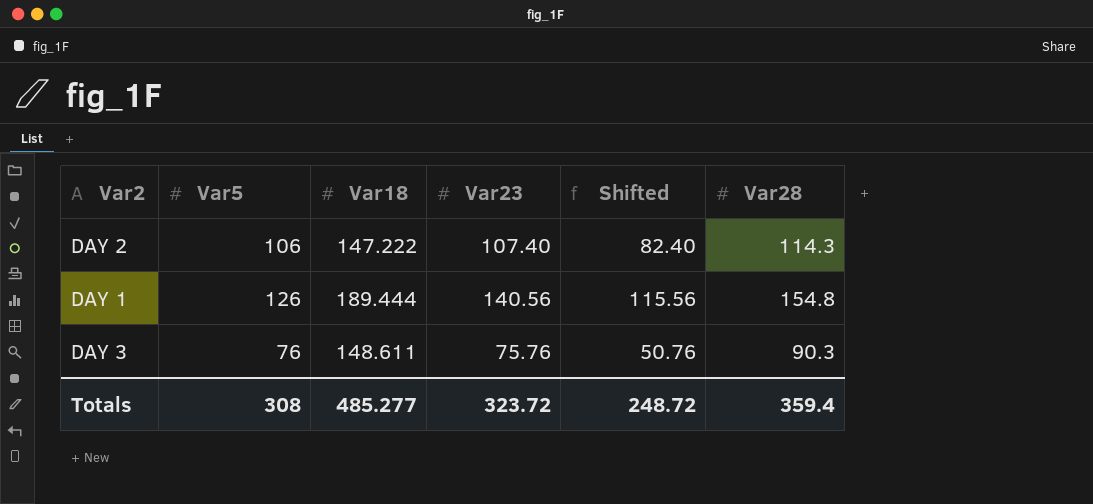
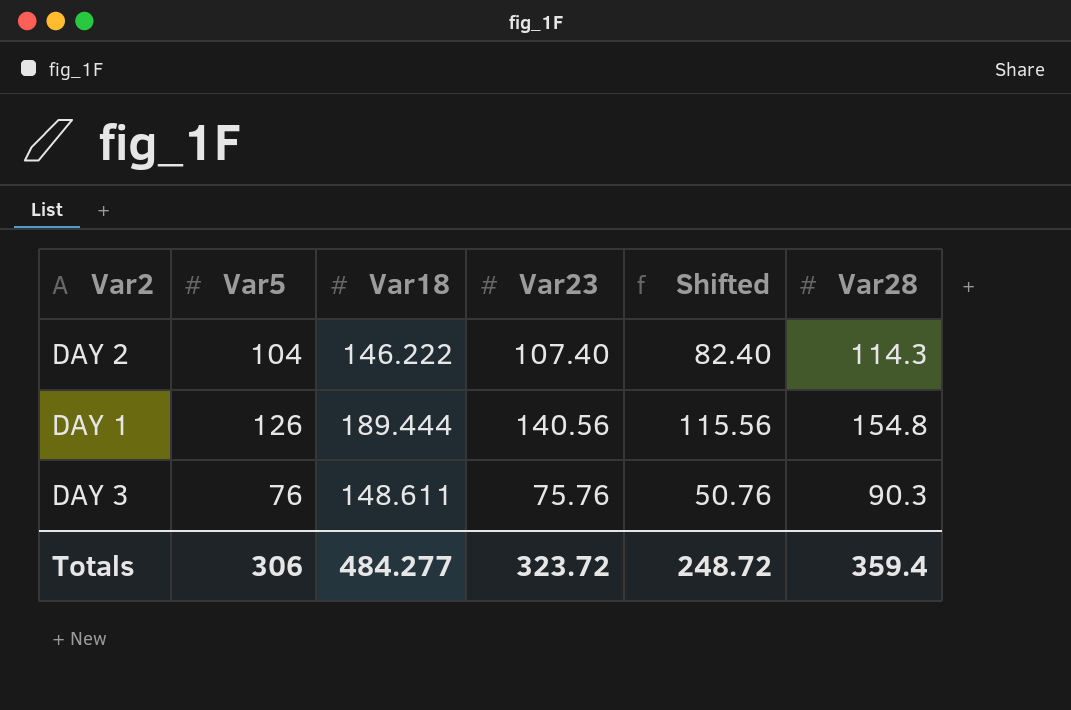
DAY 2 | Var5: 106 -> 104
DAY 2 | Var18: 147.222 -> 146.222
Totals | Var5: 308 -> 306
Totals | Var18: 485.277 -> 484.277

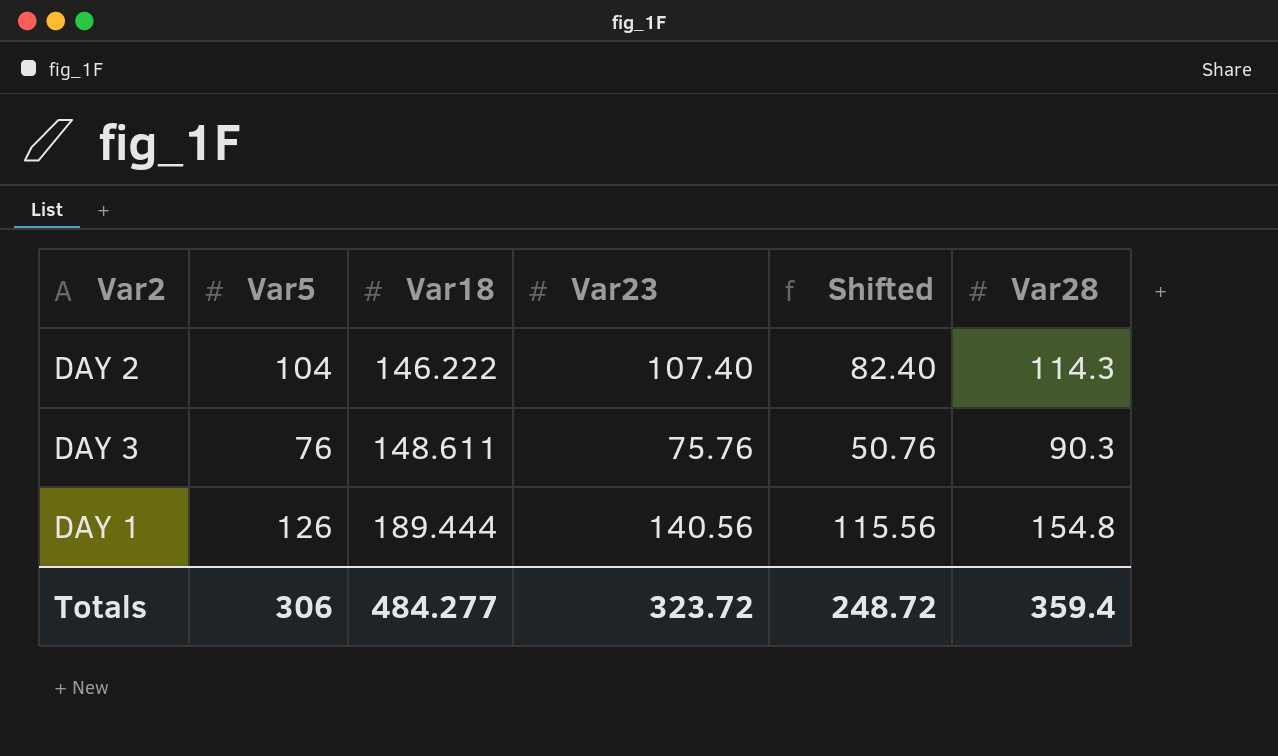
row order: none -> Var18 ascending

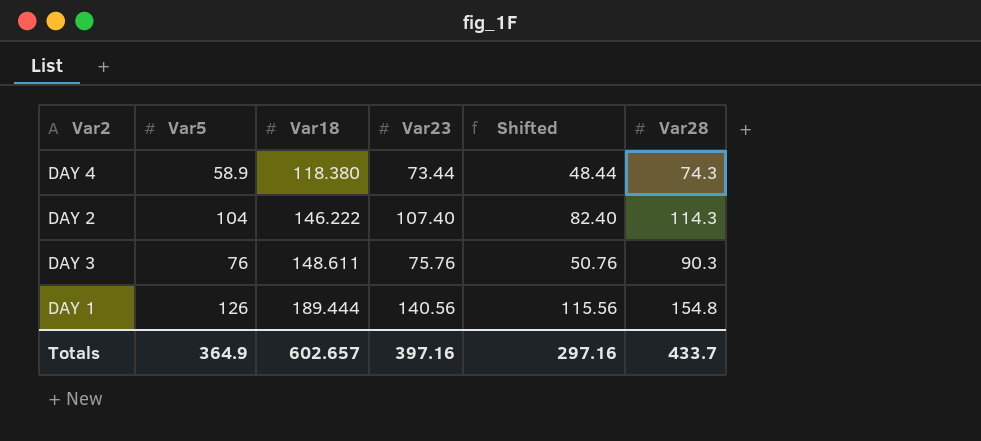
row DAY 4: none -> 58.9 | 118.380 | 73.44 | 48.44 | 74.3
Totals | Var5: 306 -> 364.9
Totals | Var18: 484.277 -> 602.657
Totals | Var23: 323.72 -> 397.16
Totals | Shifted: 248.72 -> 297.16
Totals | Var28: 359.4 -> 433.7

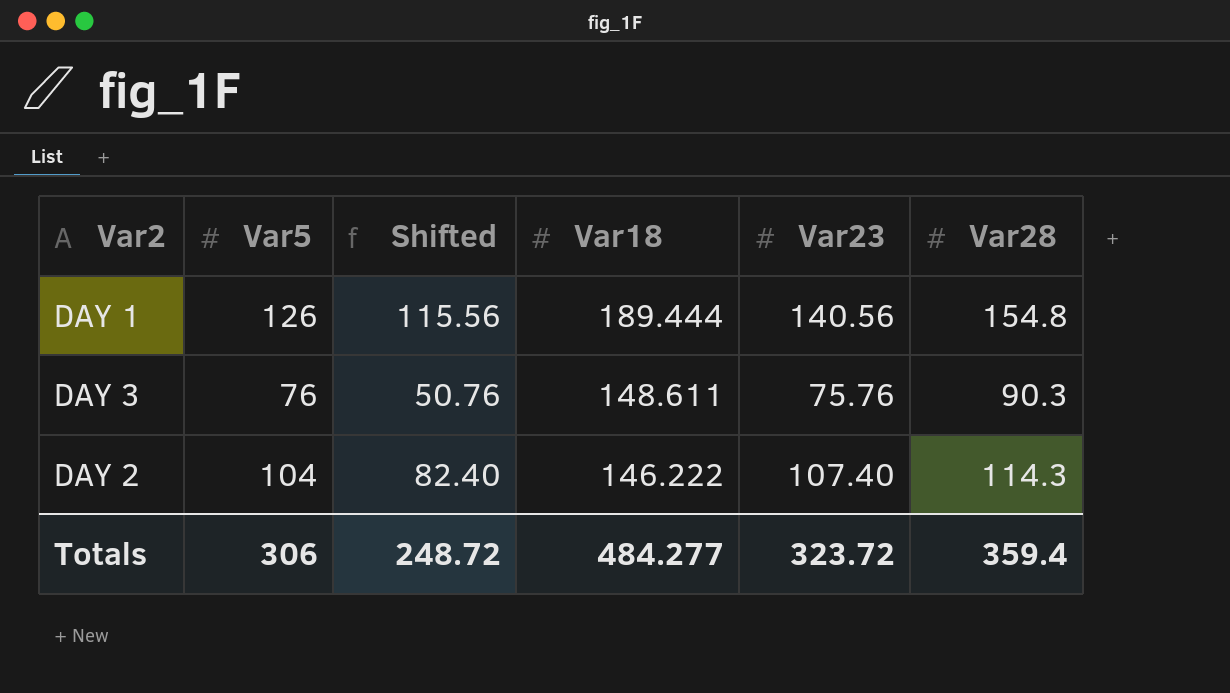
row order: Var18 ascending -> Var18 descending
column Shifted | position: 5 -> 3
row DAY 4: 58.9 | 118.380 | 73.44 | 48.44 | 74.3 -> none
Totals | Var5: 364.9 -> 306
Totals | Shifted: 297.16 -> 248.72
Totals | Var18: 602.657 -> 484.277
Totals | Var23: 397.16 -> 323.72
Totals | Var28: 433.7 -> 359.4

